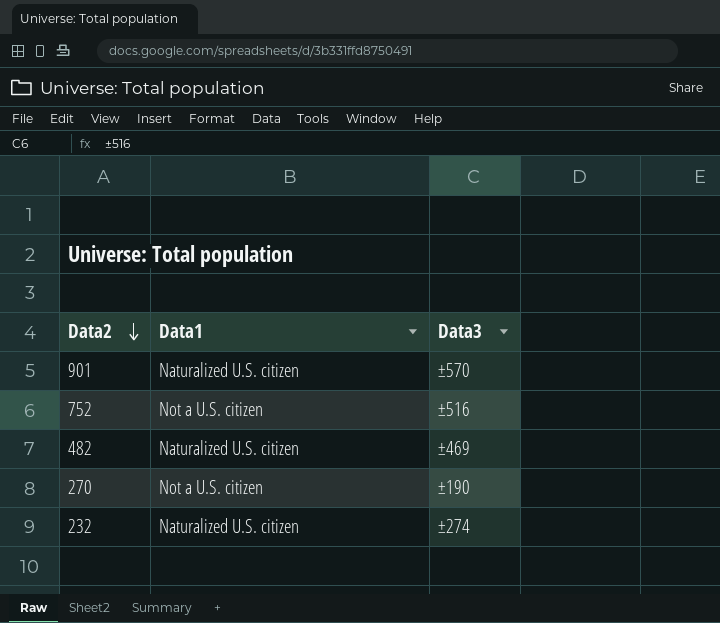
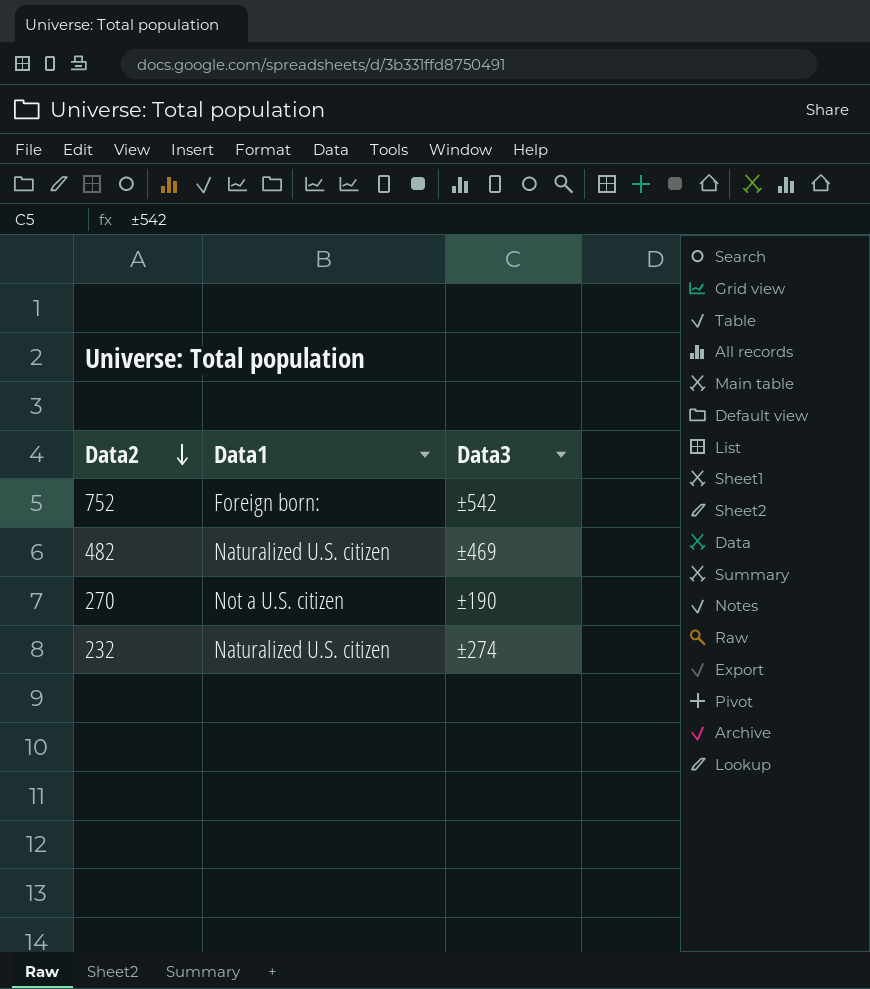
row 901: Naturalized U.S. citizen | ±570 -> none
752 | Data1: Not a U.S. citizen -> Foreign born:
752 | Data3: ±516 -> ±542

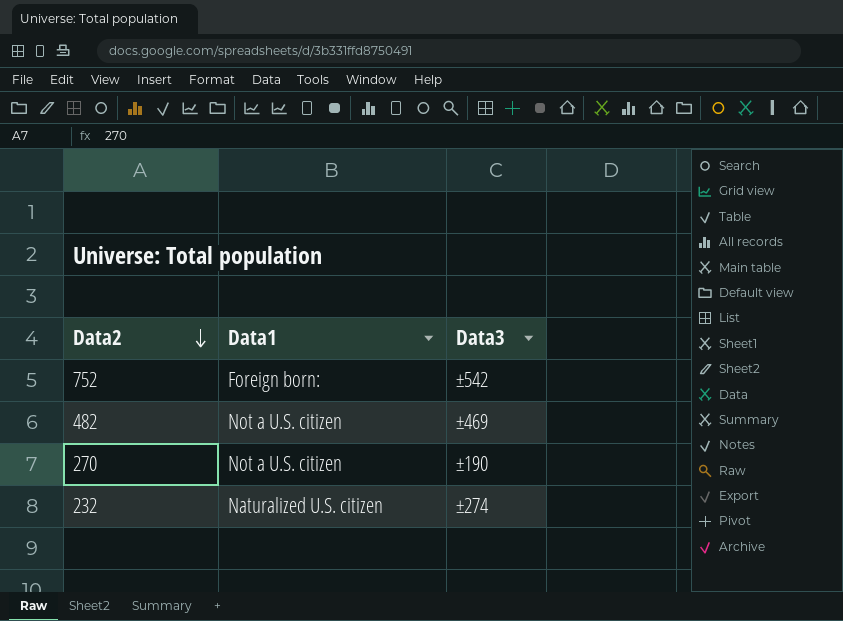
482 | Data1: Naturalized U.S. citizen -> Not a U.S. citizen

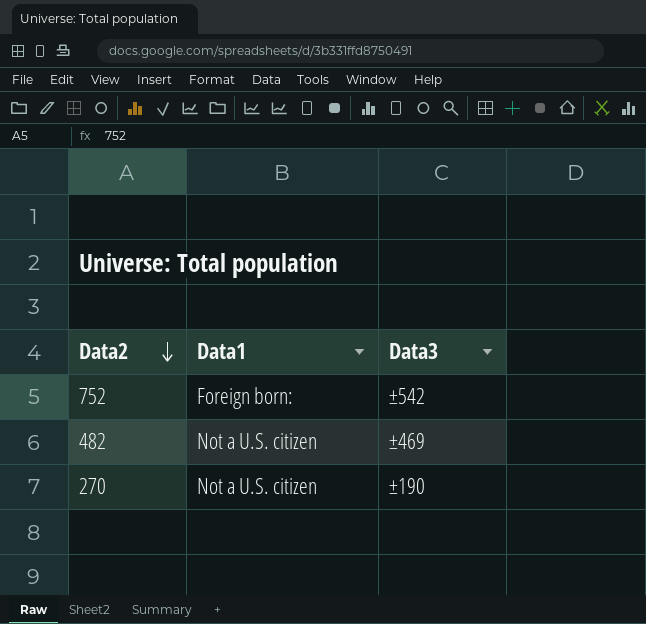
row 232: Naturalized U.S. citizen | ±274 -> none

